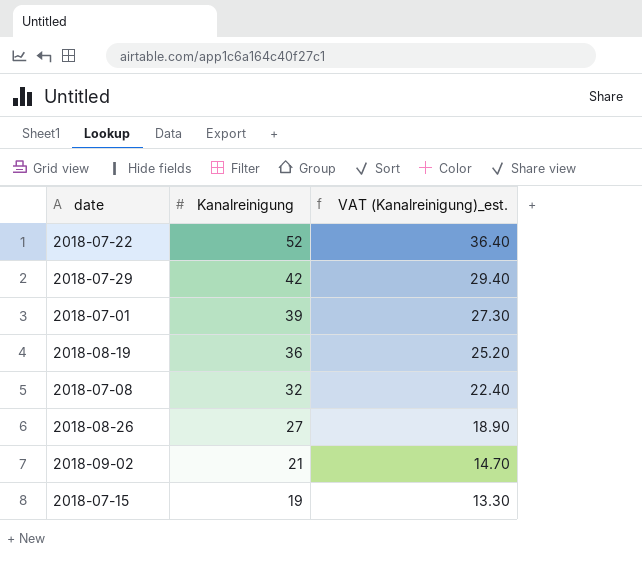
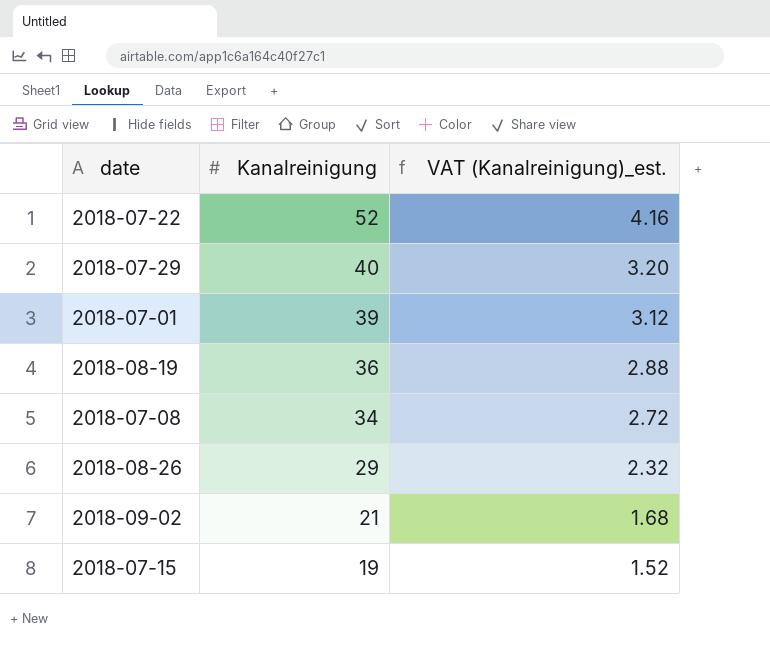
column VAT (Kanalreinigung)_est. | formula: [Kanalreinigung] * 0.7 -> [Kanalreinigung] * 0.08
2018-07-29 | Kanalreinigung: 42 -> 40
2018-07-08 | Kanalreinigung: 32 -> 34
2018-08-26 | Kanalreinigung: 27 -> 29

